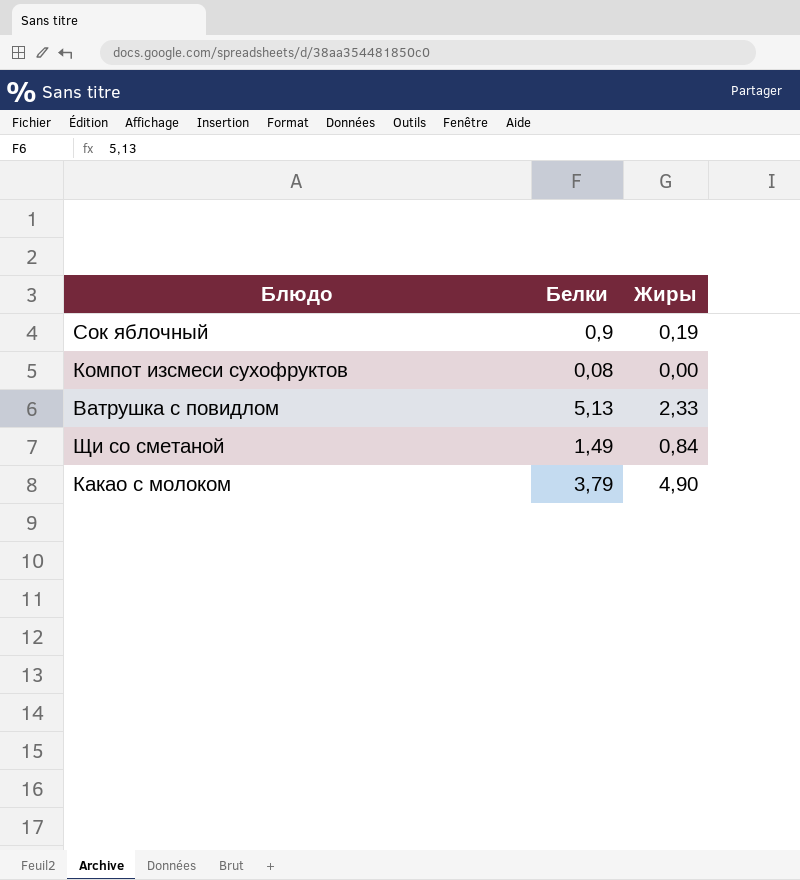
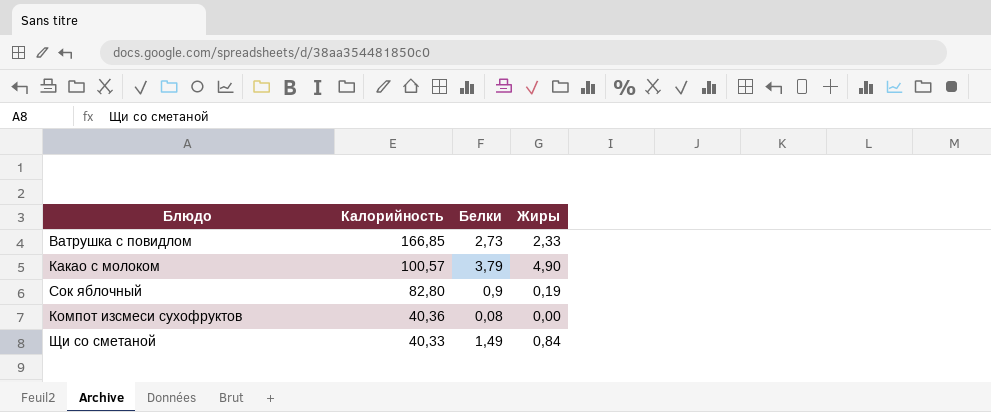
row order: none -> Калорийность descending
column Калорийность | position: none -> 2
Ватрушка с повидлом | Белки: 5,13 -> 2,73

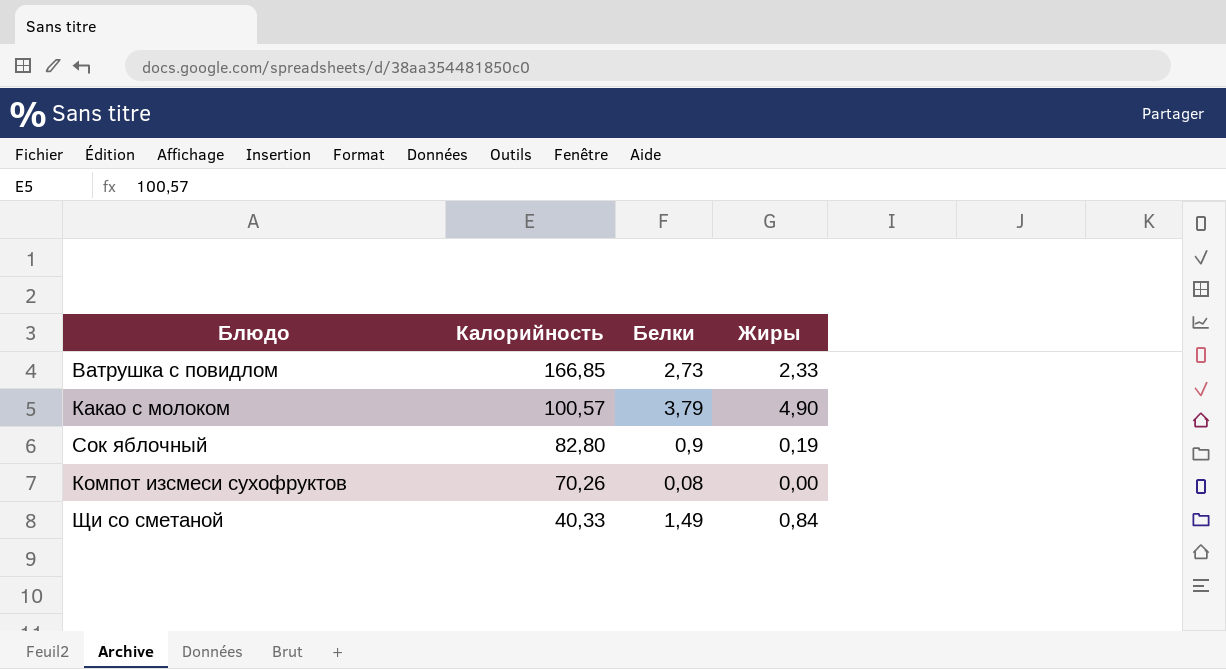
Компот изсмеси сухофруктов | Калорийность: 40,36 -> 70,26

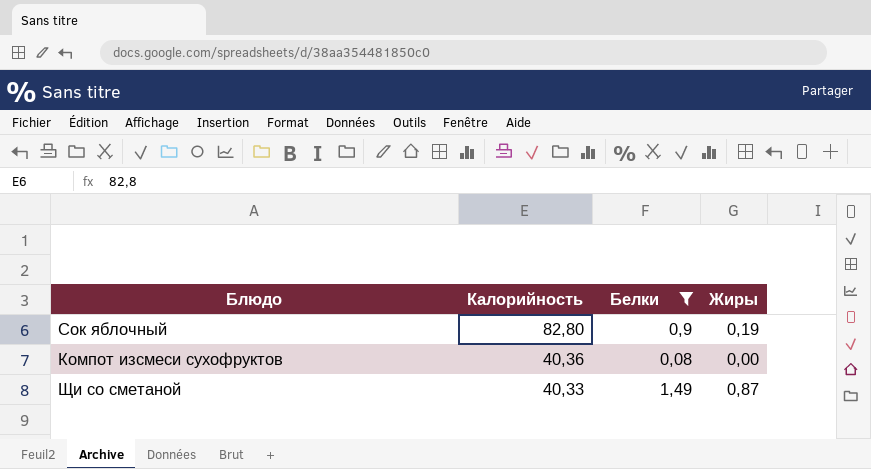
filter: none -> Белки <= 1,49
Компот изсмеси сухофруктов | Калорийность: 70,26 -> 40,36
Щи со сметаной | Жиры: 0,84 -> 0,87

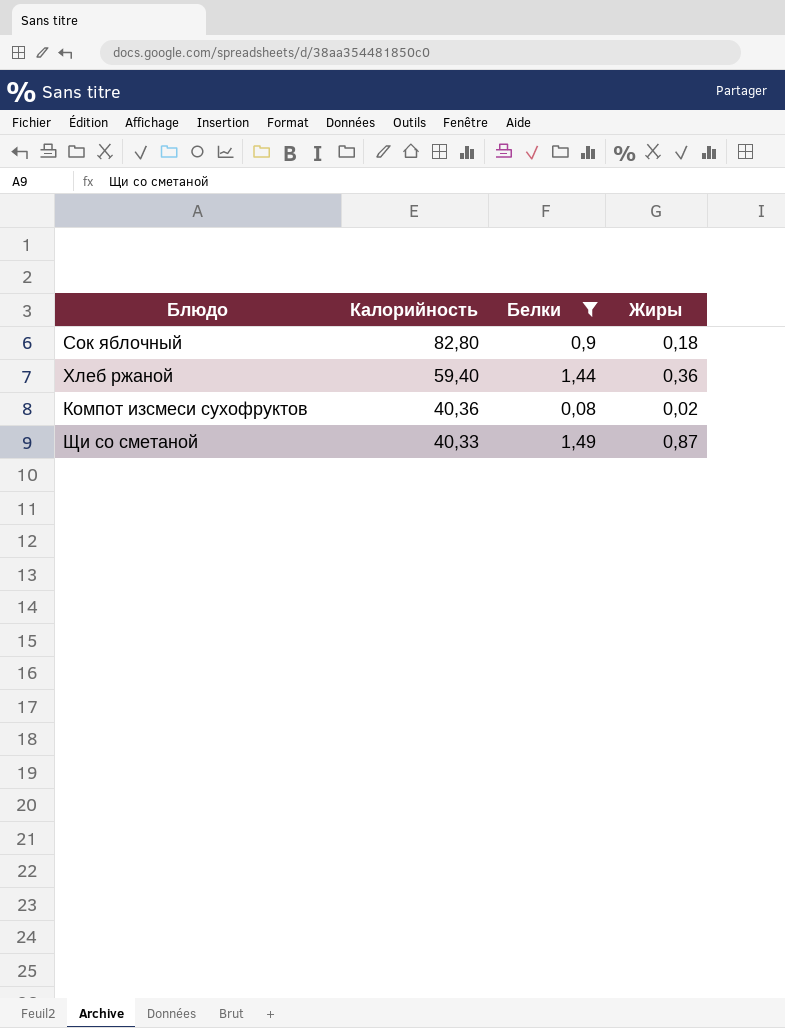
Сок яблочный | Жиры: 0,19 -> 0,18
row Хлеб ржаной: none -> 59,40 | 1,44 | 0,36
Компот изсмеси сухофруктов | Жиры: 0,00 -> 0,02

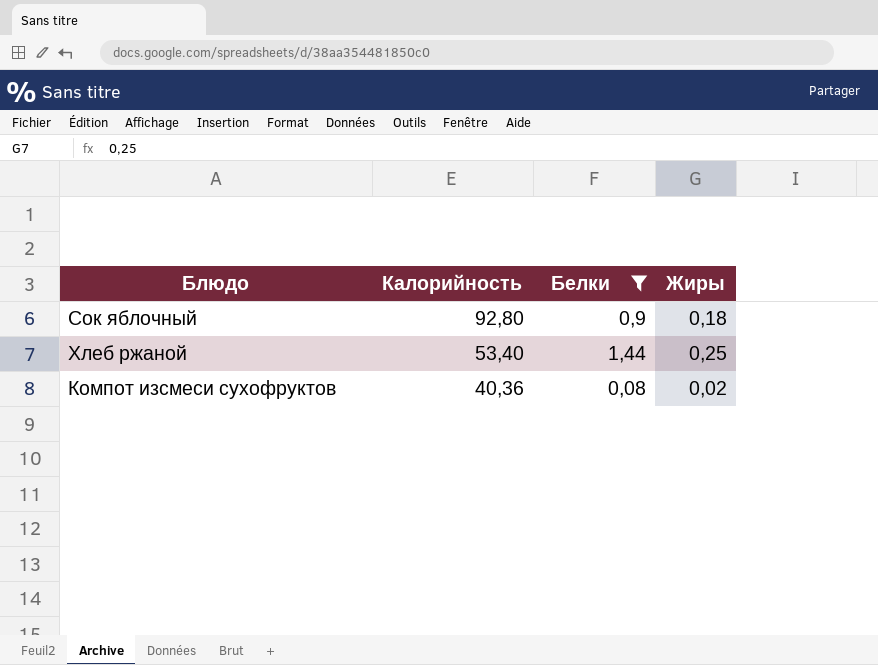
row Щи со сметаной: 40,33 | 1,49 | 0,87 -> none
Сок яблочный | Калорийность: 82,80 -> 92,80
Хлеб ржаной | Калорийность: 59,40 -> 53,40
Хлеб ржаной | Жиры: 0,36 -> 0,25

